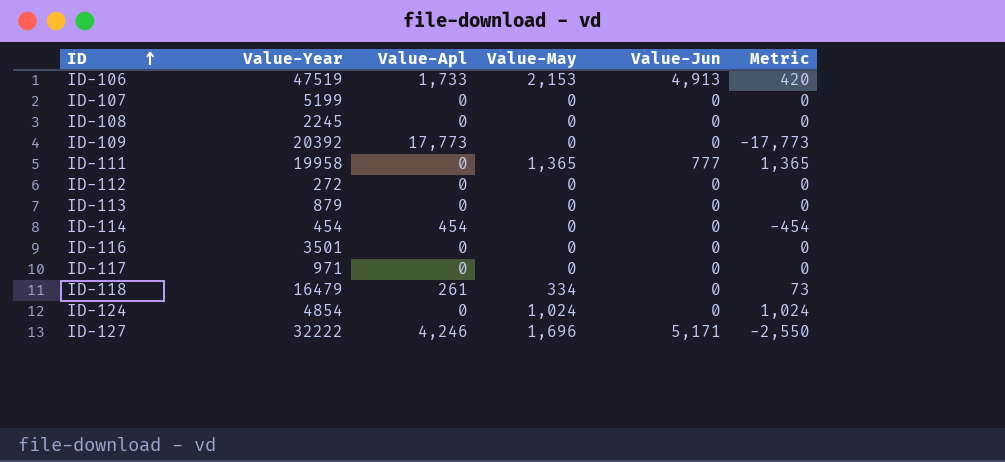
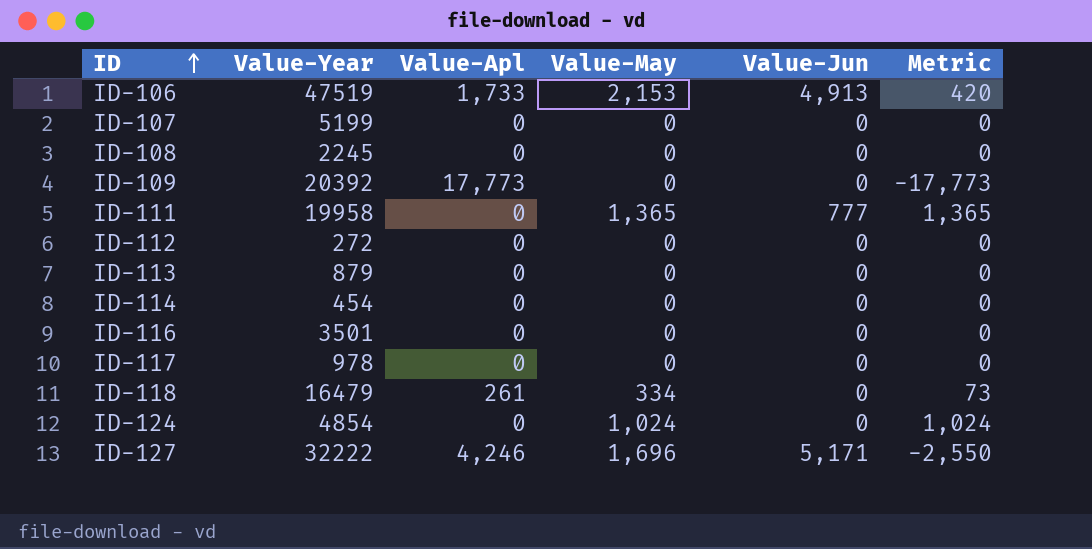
ID-114 | Value-Apl: 454 -> 0
ID-114 | Metric: -454 -> 0
ID-117 | Value-Year: 971 -> 978

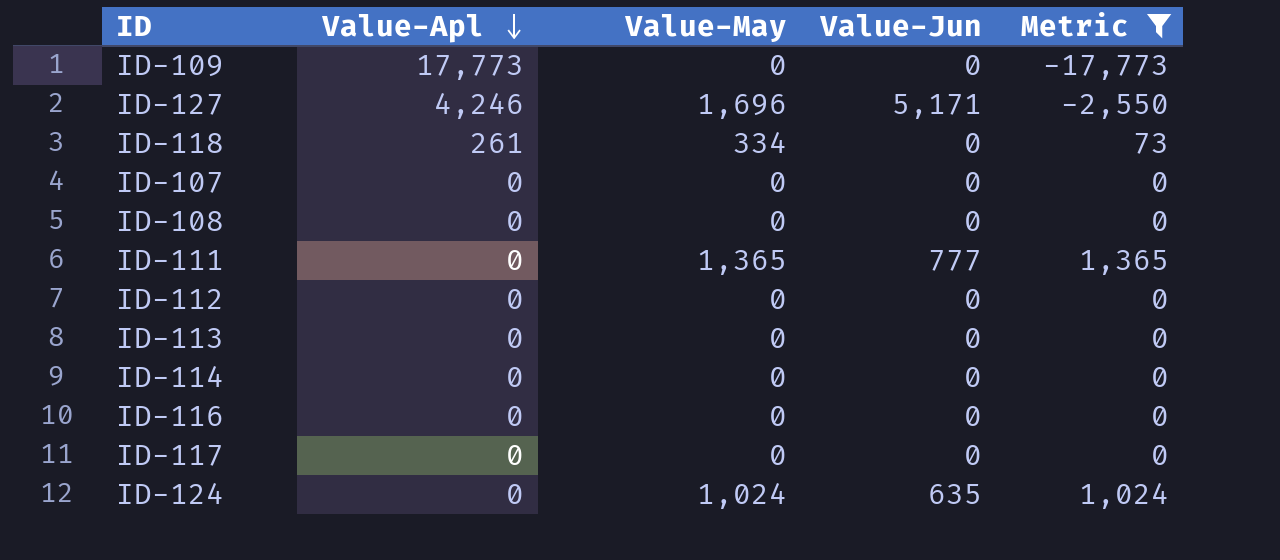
filter: none -> Metric != 420
row order: ID ascending -> Value-Apl descending
column Value-Year | position: 2 -> none
ID-124 | Value-Jun: 0 -> 635

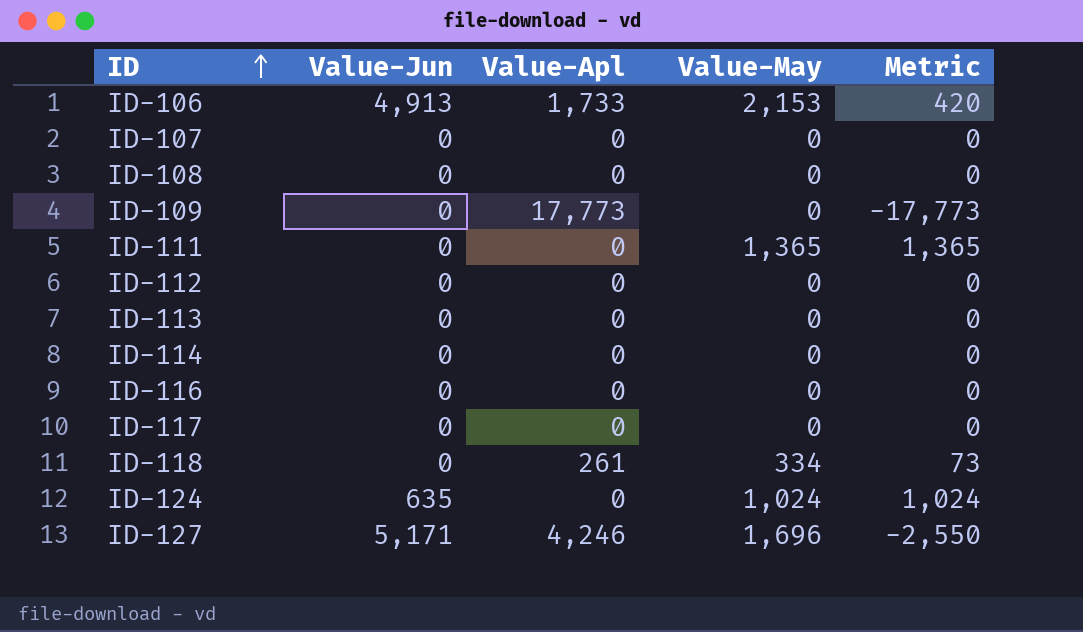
filter: Metric != 420 -> none
row order: Value-Apl descending -> ID ascending
column Value-Jun | position: 4 -> 2
ID-111 | Value-Jun: 777 -> 0

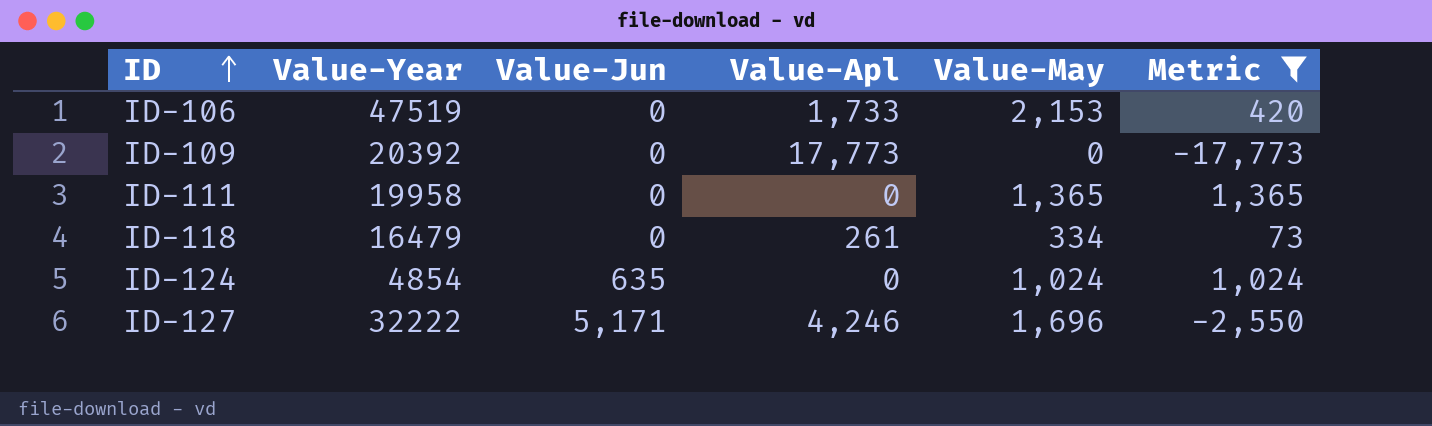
filter: none -> Metric != 0
column Value-Year | position: none -> 2
ID-106 | Value-Jun: 4,913 -> 0

